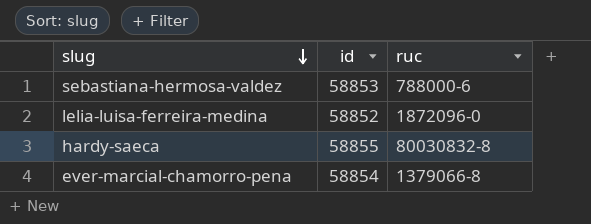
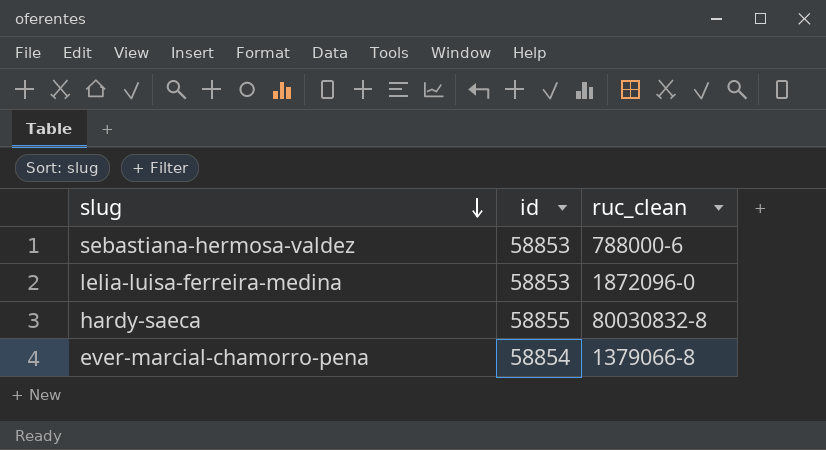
column name: ruc -> ruc_clean
lelia-luisa-ferreira-medina | id: 58852 -> 58853

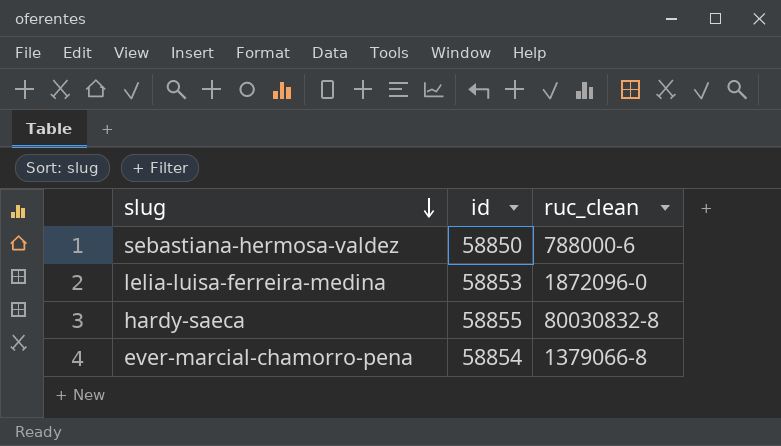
sebastiana-hermosa-valdez | id: 58853 -> 58850

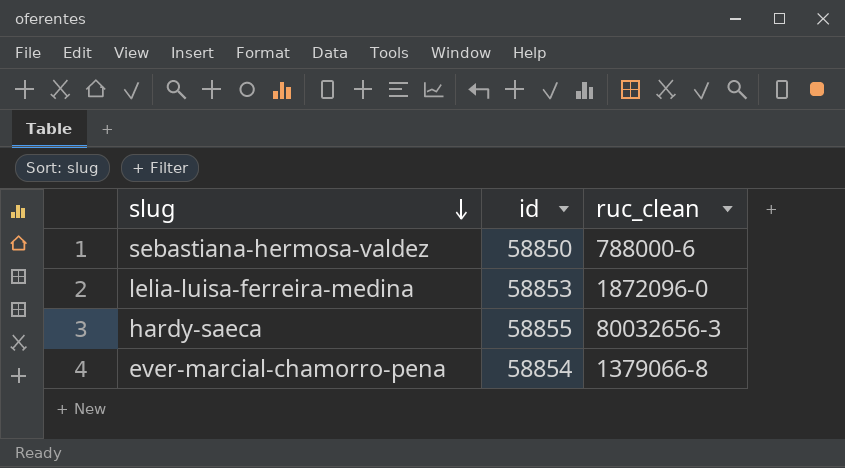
hardy-saeca | ruc_clean: 80030832-8 -> 80032656-3

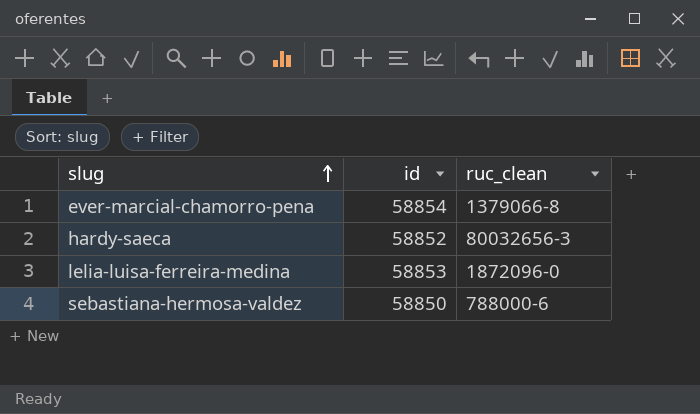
row order: slug descending -> slug ascending
hardy-saeca | id: 58855 -> 58852

